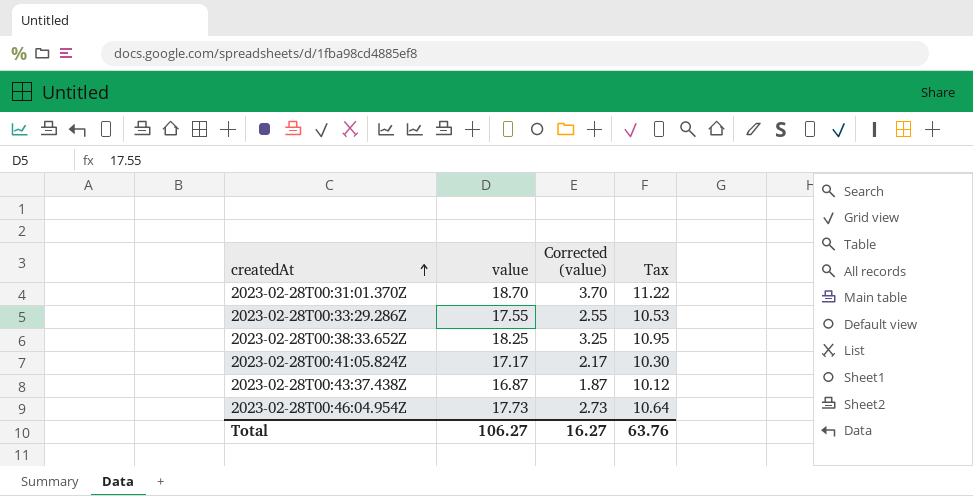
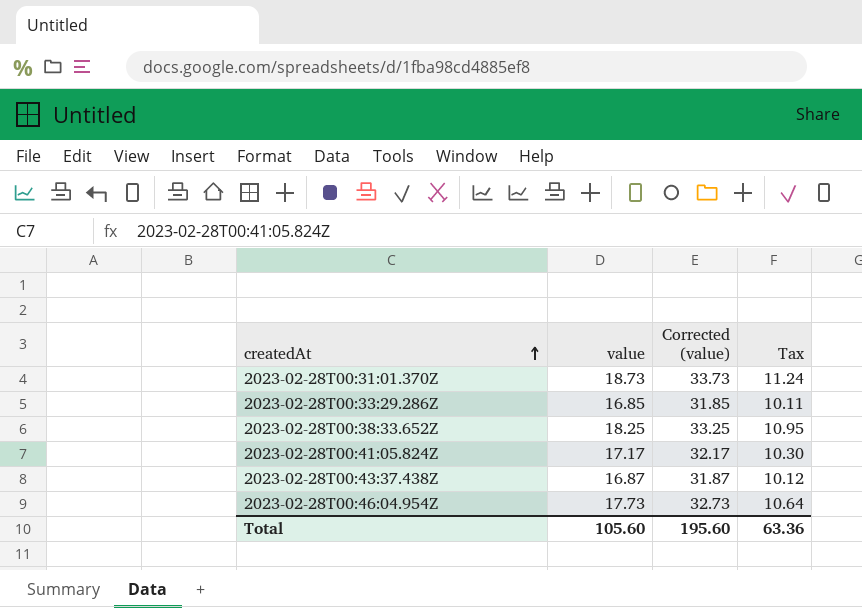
column Corrected (value) | formula: [value] - 15 -> [value] + 15
2023-02-28T00:31:01.370Z | value: 18.70 -> 18.73
2023-02-28T00:31:01.370Z | Tax: 11.22 -> 11.24
2023-02-28T00:33:29.286Z | value: 17.55 -> 16.85
2023-02-28T00:33:29.286Z | Tax: 10.53 -> 10.11
Total | value: 106.27 -> 105.60
Total | Corrected (value): 16.27 -> 195.60
Total | Tax: 63.76 -> 63.36

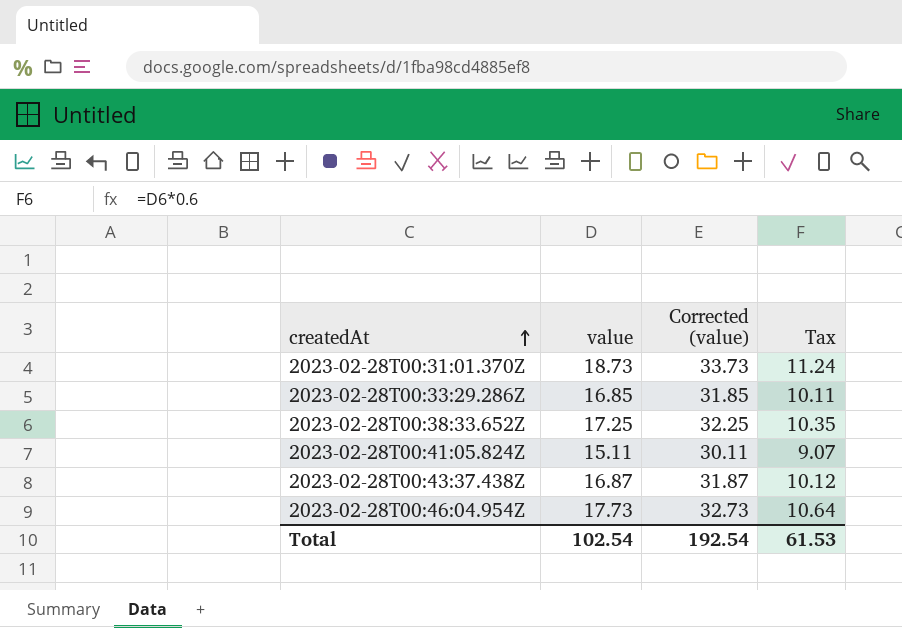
2023-02-28T00:38:33.652Z | value: 18.25 -> 17.25
2023-02-28T00:38:33.652Z | Corrected (value): 33.25 -> 32.25
2023-02-28T00:38:33.652Z | Tax: 10.95 -> 10.35
2023-02-28T00:41:05.824Z | value: 17.17 -> 15.11
2023-02-28T00:41:05.824Z | Corrected (value): 32.17 -> 30.11
2023-02-28T00:41:05.824Z | Tax: 10.30 -> 9.07
Total | value: 105.60 -> 102.54
Total | Corrected (value): 195.60 -> 192.54
Total | Tax: 63.36 -> 61.53

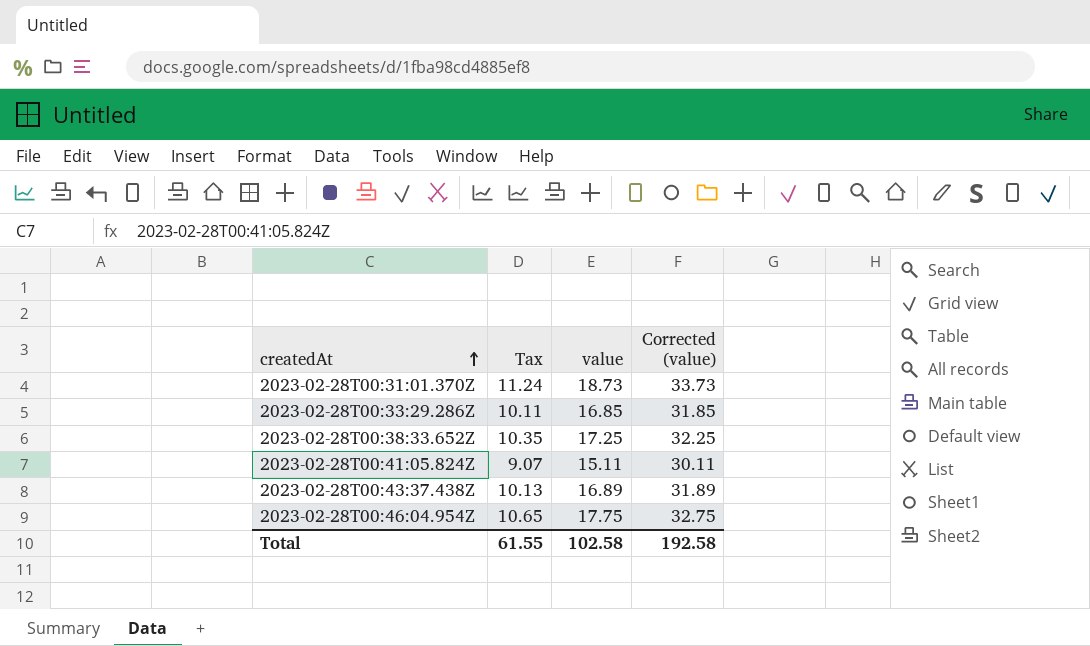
column Tax | position: 4 -> 2
2023-02-28T00:43:37.438Z | Tax: 10.12 -> 10.13
2023-02-28T00:43:37.438Z | value: 16.87 -> 16.89
2023-02-28T00:43:37.438Z | Corrected (value): 31.87 -> 31.89
2023-02-28T00:46:04.954Z | Tax: 10.64 -> 10.65
2023-02-28T00:46:04.954Z | value: 17.73 -> 17.75
2023-02-28T00:46:04.954Z | Corrected (value): 32.73 -> 32.75
Total | Tax: 61.53 -> 61.55
Total | value: 102.54 -> 102.58
Total | Corrected (value): 192.54 -> 192.58

